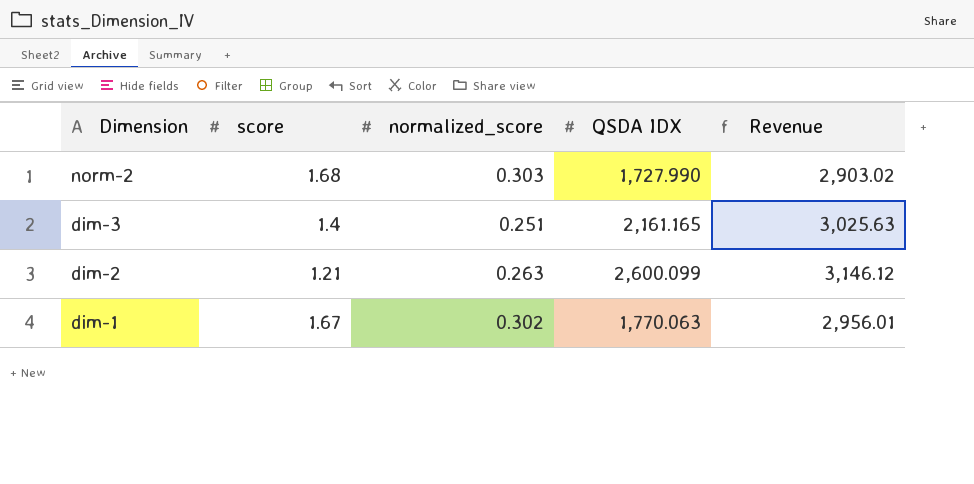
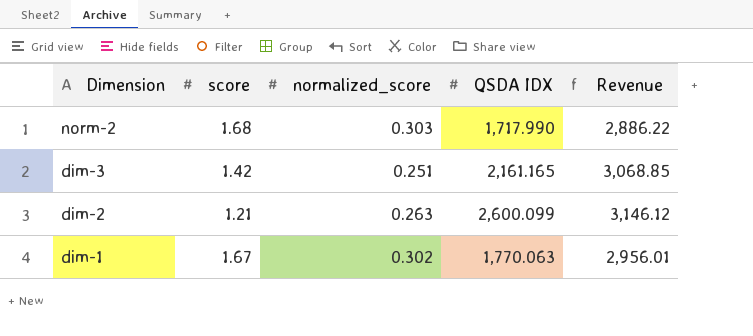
norm-2 | QSDA IDX: 1,727.990 -> 1,717.990
norm-2 | Revenue: 2,903.02 -> 2,886.22
dim-3 | score: 1.4 -> 1.42
dim-3 | Revenue: 3,025.63 -> 3,068.85

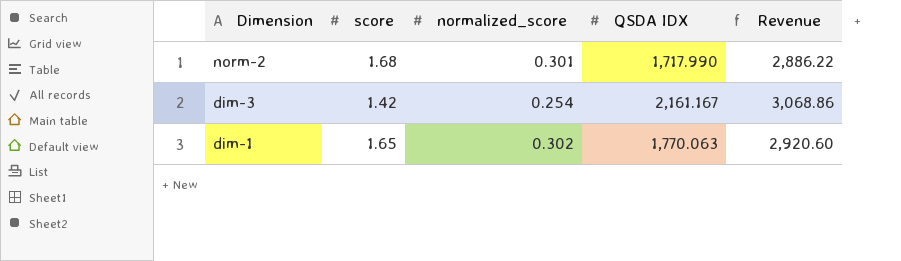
row dim-2: 1.21 | 0.263 | 2,600.099 | 3,146.12 -> none
norm-2 | normalized_score: 0.303 -> 0.301
dim-3 | normalized_score: 0.251 -> 0.254
dim-3 | QSDA IDX: 2,161.165 -> 2,161.167
dim-3 | Revenue: 3,068.85 -> 3,068.86
dim-1 | score: 1.67 -> 1.65
dim-1 | Revenue: 2,956.01 -> 2,920.60

